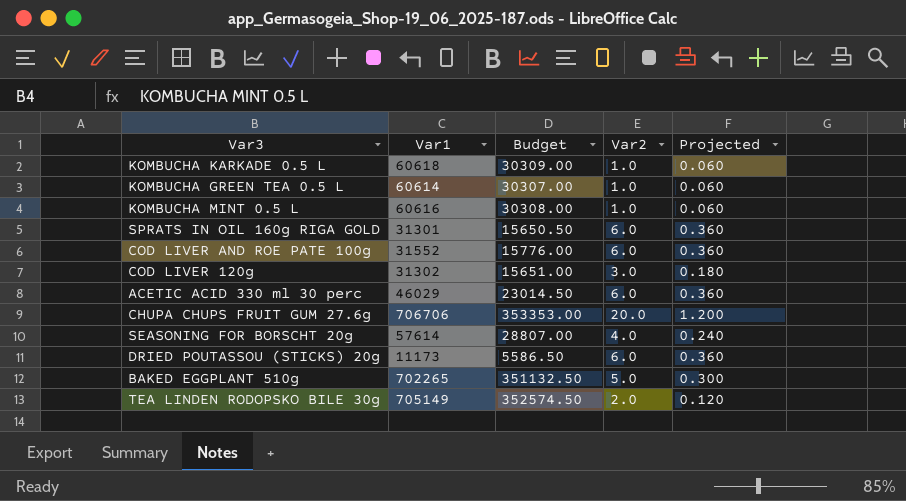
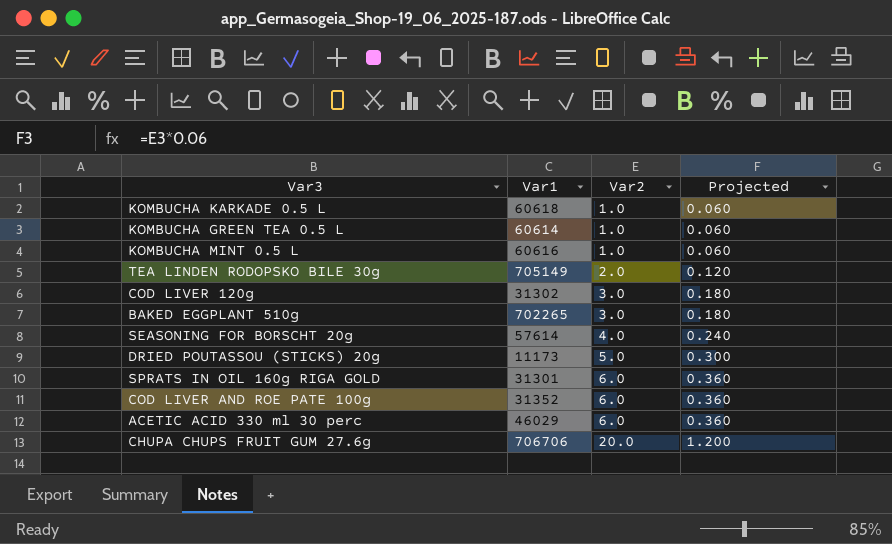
row order: none -> Var2 ascending
column Budget | formula: [Var1] * 0.5 -> none
BAKED EGGPLANT 510g | Var2: 5.0 -> 3.0
BAKED EGGPLANT 510g | Projected: 0.300 -> 0.180
DRIED POUTASSOU (STICKS) 20g | Var2: 6.0 -> 5.0
DRIED POUTASSOU (STICKS) 20g | Projected: 0.360 -> 0.300
COD LIVER AND ROE PATE 100g | Var1: 31552 -> 31352

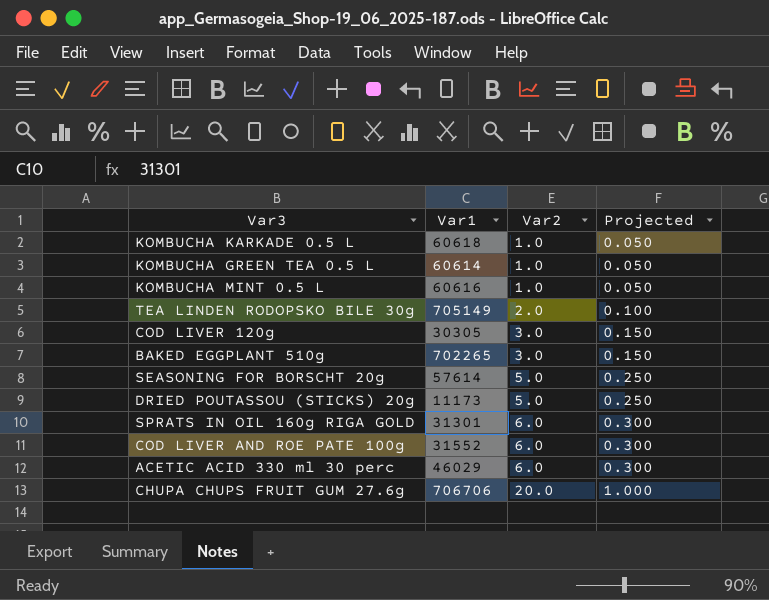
column Projected | formula: [Var2] * 0.06 -> [Var2] * 0.05
COD LIVER 120g | Var1: 31302 -> 30305
SEASONING FOR BORSCHT 20g | Var2: 4.0 -> 5.0
COD LIVER AND ROE PATE 100g | Var1: 31352 -> 31552

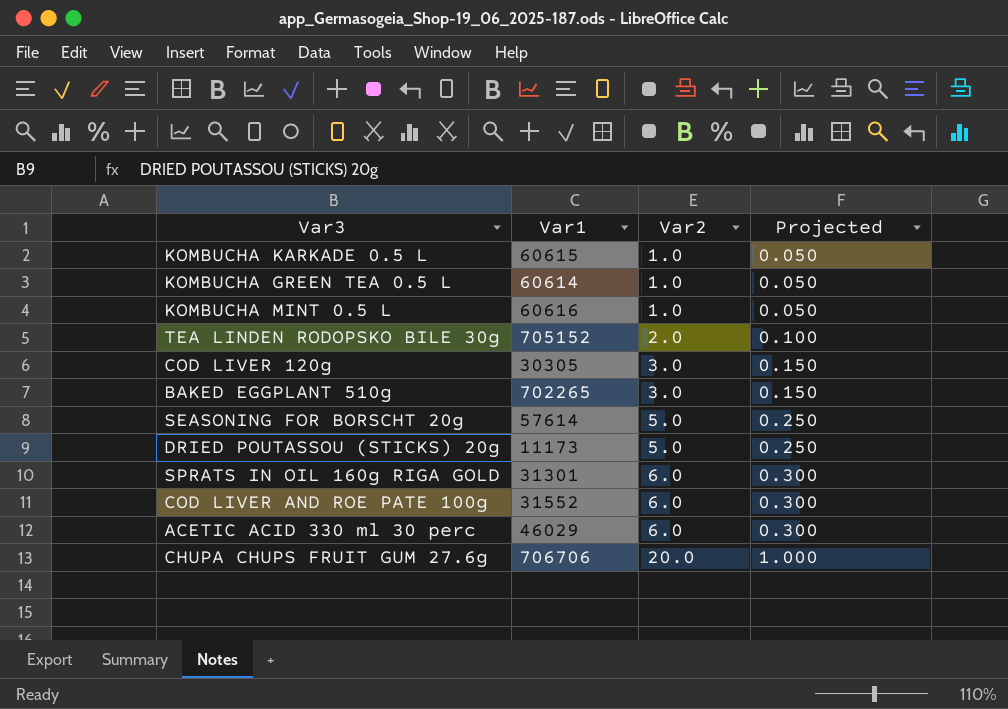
KOMBUCHA KARKADE 0.5 L | Var1: 60618 -> 60615
TEA LINDEN RODOPSKO BILE 30g | Var1: 705149 -> 705152

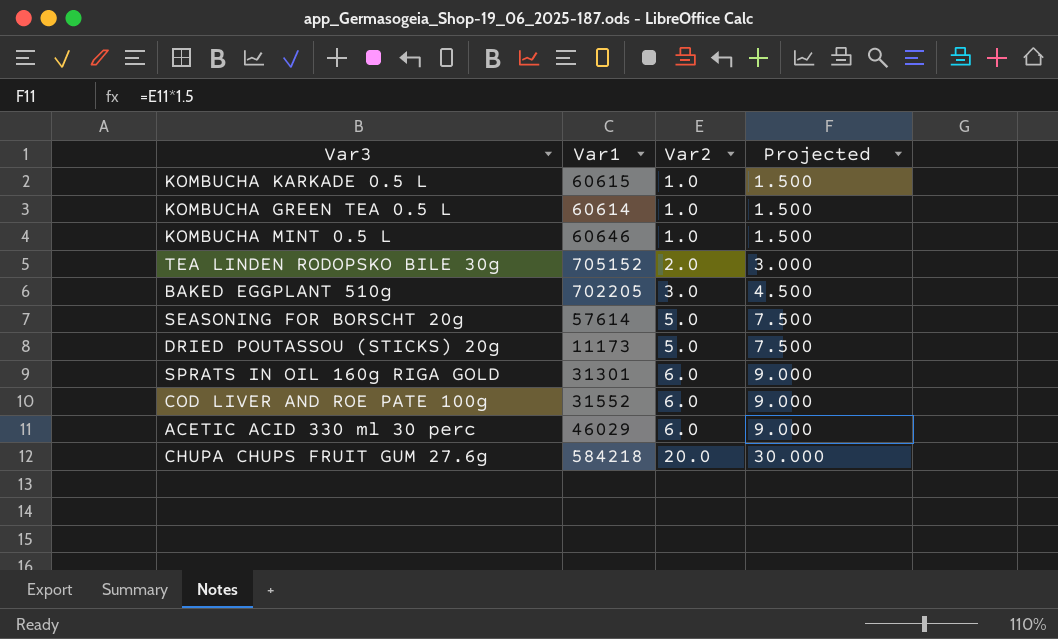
column Projected | formula: [Var2] * 0.05 -> [Var2] * 1.5
row COD LIVER 120g: 30305 | 3.0 | 0.150 -> none
KOMBUCHA MINT 0.5 L | Var1: 60616 -> 60646
BAKED EGGPLANT 510g | Var1: 702265 -> 702205
CHUPA CHUPS FRUIT GUM 27.6g | Var1: 706706 -> 584218

